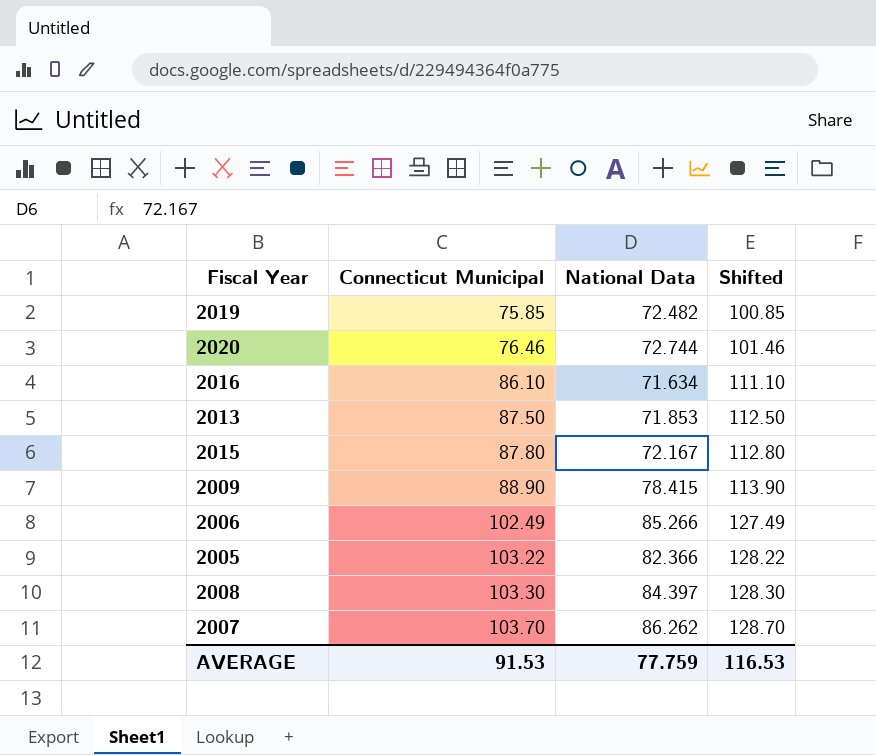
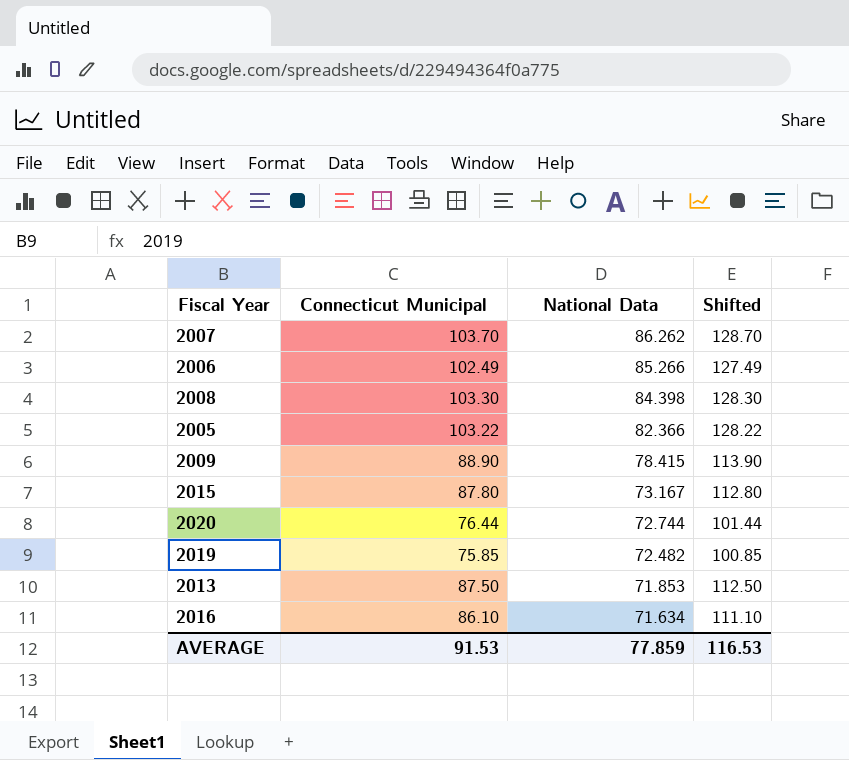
row order: Connecticut Municipal ascending -> National Data descending
2008 | National Data: 84.397 -> 84.398
2015 | National Data: 72.167 -> 73.167
2020 | Connecticut Municipal: 76.46 -> 76.44
2020 | Shifted: 101.46 -> 101.44
AVERAGE | National Data: 77.759 -> 77.859

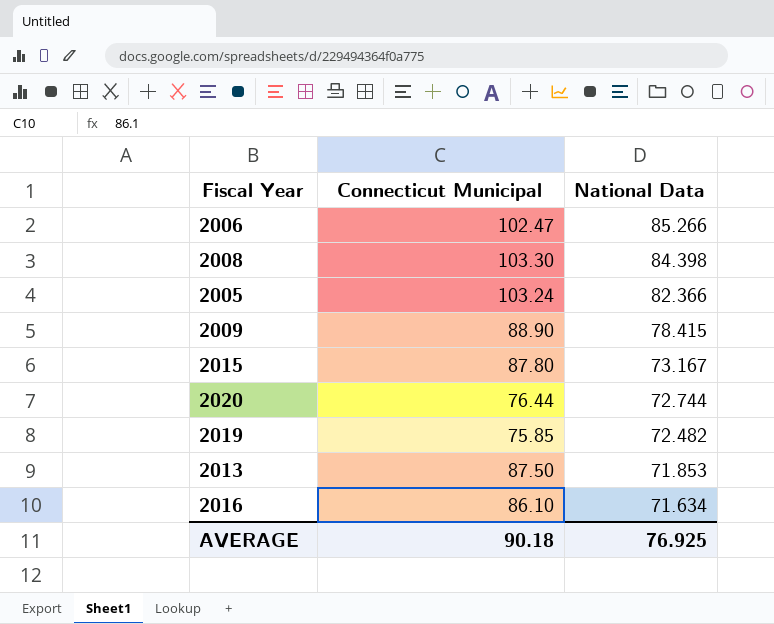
column Shifted | formula: [Connecticut Municipal] + 25 -> none
row 2007: 103.70 | 86.262 | 128.70 -> none
2006 | Connecticut Municipal: 102.49 -> 102.47
2005 | Connecticut Municipal: 103.22 -> 103.24
AVERAGE | Connecticut Municipal: 91.53 -> 90.18
AVERAGE | National Data: 77.859 -> 76.925

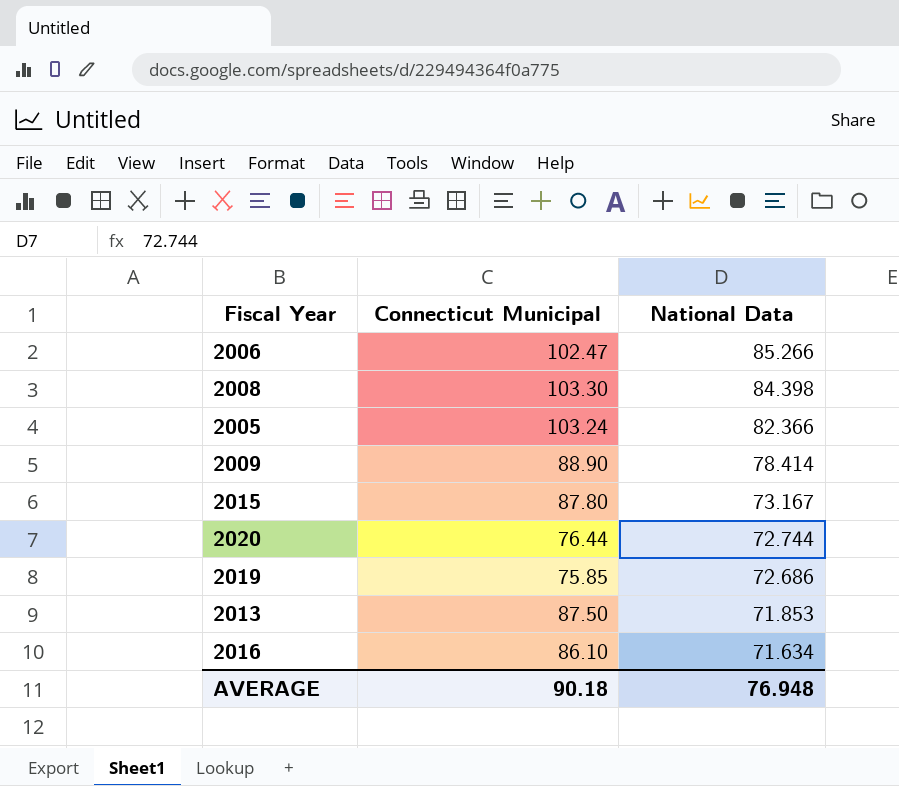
2009 | National Data: 78.415 -> 78.414
2019 | National Data: 72.482 -> 72.686
AVERAGE | National Data: 76.925 -> 76.948

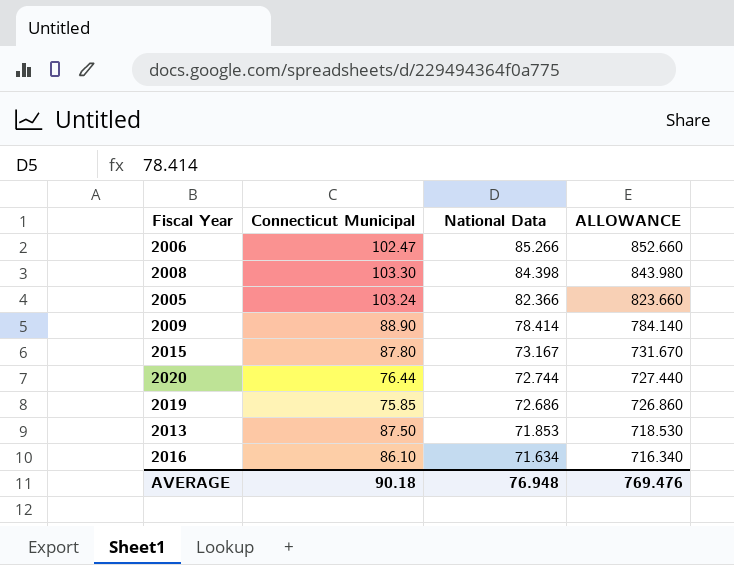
column ALLOWANCE | formula: none -> [National Data] * 10

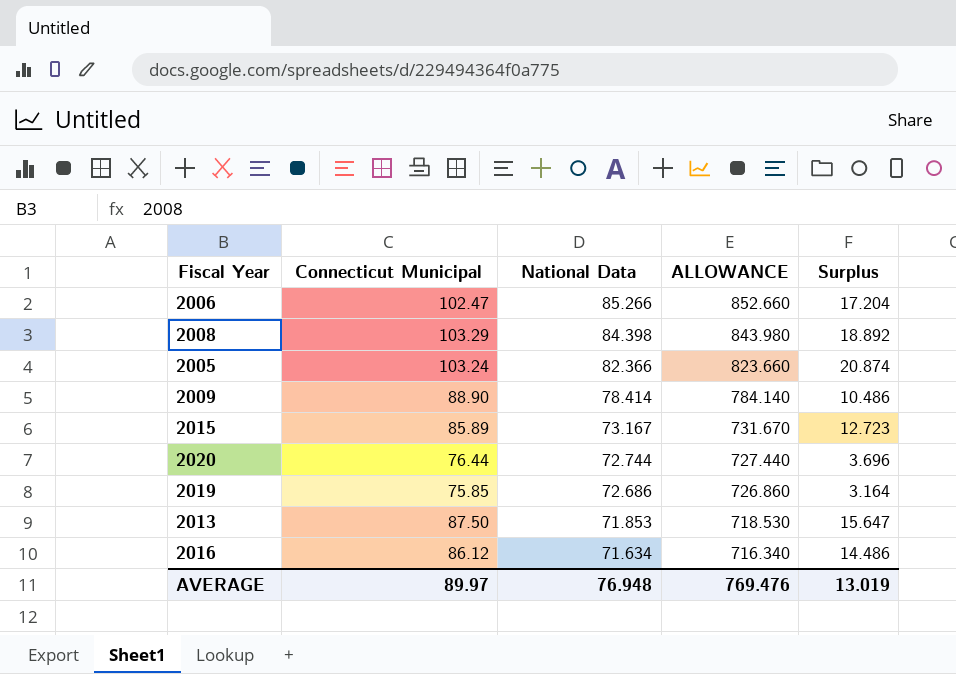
column Surplus | formula: none -> [Connecticut Municipal] - [National Data]
2008 | Connecticut Municipal: 103.30 -> 103.29
2015 | Connecticut Municipal: 87.80 -> 85.89
2016 | Connecticut Municipal: 86.10 -> 86.12
AVERAGE | Connecticut Municipal: 90.18 -> 89.97

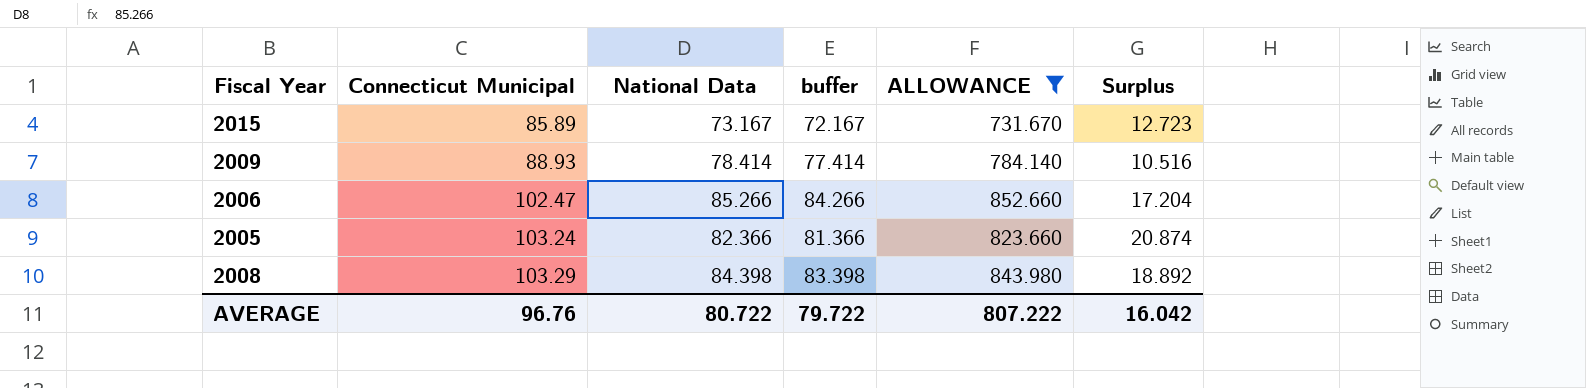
filter: none -> ALLOWANCE >= 731.670
row order: National Data descending -> Connecticut Municipal ascending
column buffer | formula: none -> [National Data] - 1
2009 | Connecticut Municipal: 88.90 -> 88.93
2009 | Surplus: 10.486 -> 10.516
AVERAGE | Connecticut Municipal: 89.97 -> 96.76
AVERAGE | National Data: 76.948 -> 80.722
AVERAGE | ALLOWANCE: 769.476 -> 807.222
AVERAGE | Surplus: 13.019 -> 16.042

